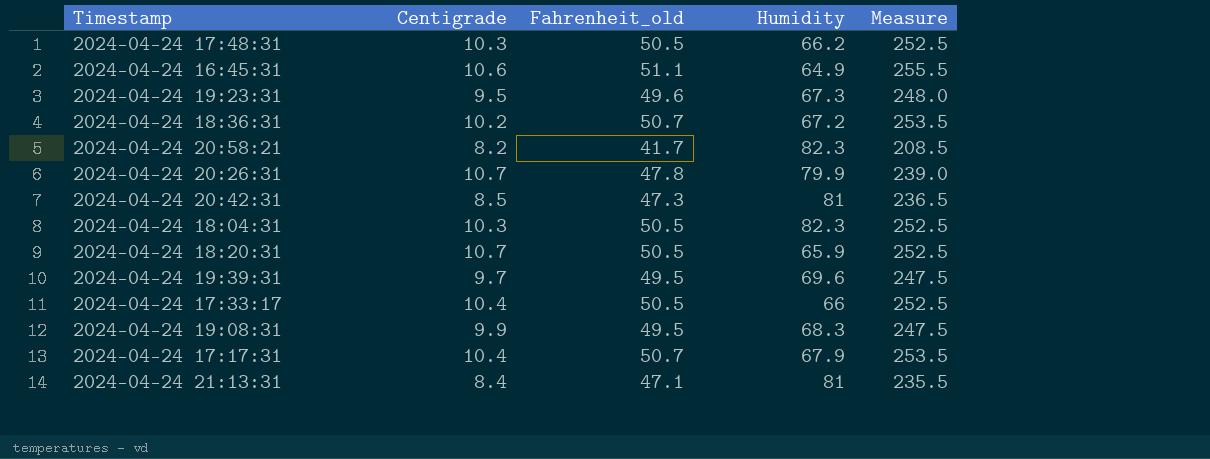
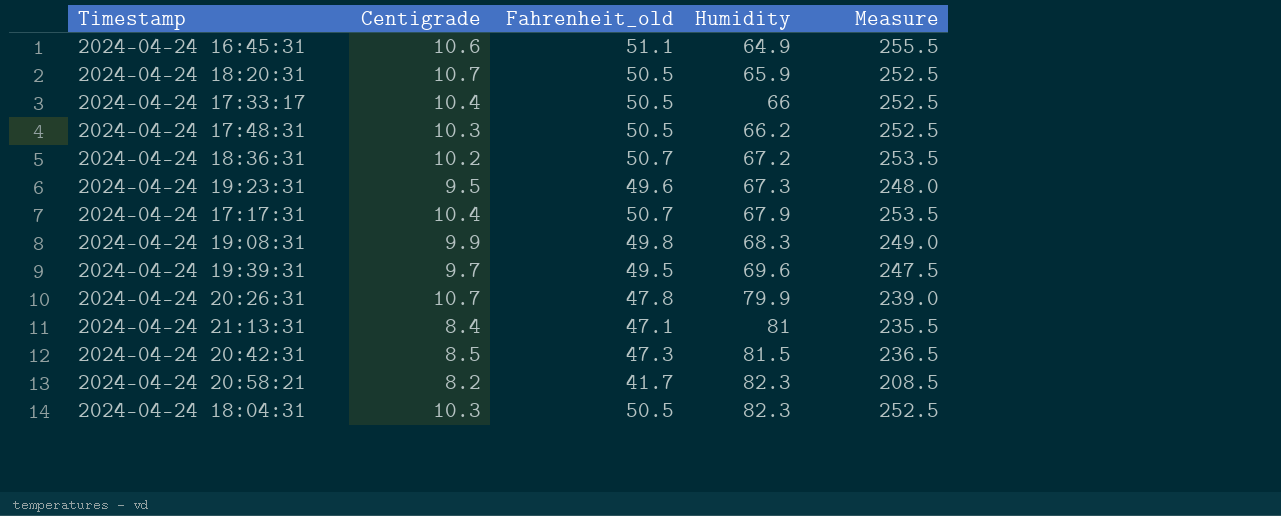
row order: none -> Humidity ascending
2024-04-24 19:08:31 | Fahrenheit_old: 49.5 -> 49.8
2024-04-24 19:08:31 | Measure: 247.5 -> 249.0
2024-04-24 20:42:31 | Humidity: 81 -> 81.5

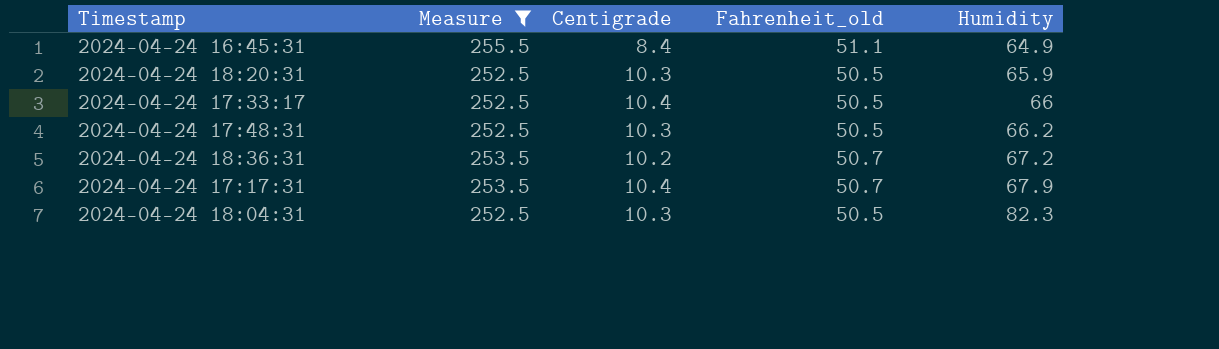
filter: none -> Measure >= 252.5
column Measure | position: 5 -> 2
2024-04-24 16:45:31 | Centigrade: 10.6 -> 8.4
2024-04-24 18:20:31 | Centigrade: 10.7 -> 10.3

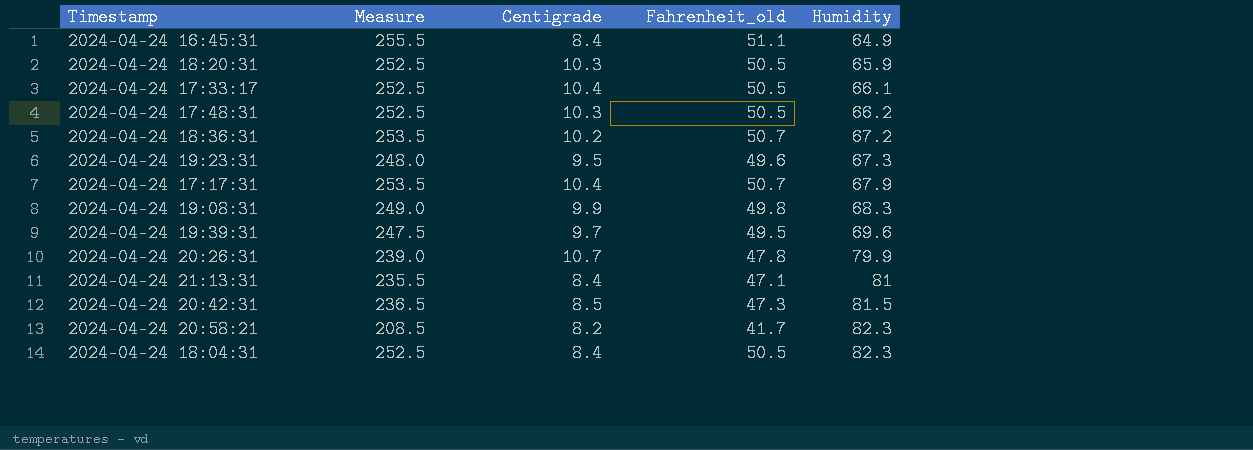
filter: Measure >= 252.5 -> none
2024-04-24 17:33:17 | Humidity: 66 -> 66.1
2024-04-24 18:04:31 | Centigrade: 10.3 -> 8.4

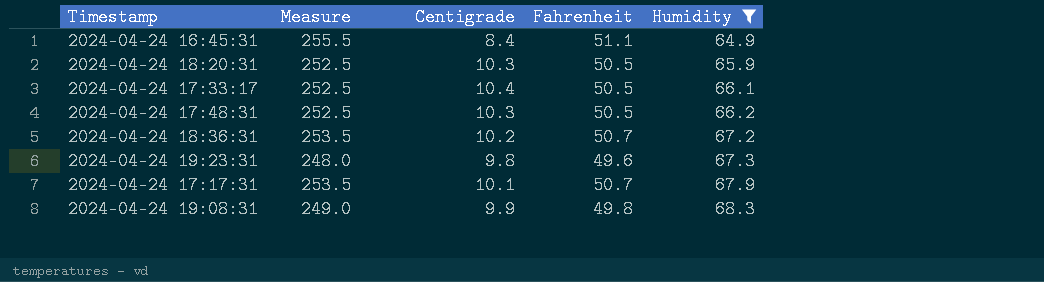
filter: none -> Humidity <= 68.3
column name: Fahrenheit_old -> Fahrenheit
2024-04-24 19:23:31 | Centigrade: 9.5 -> 9.8
2024-04-24 17:17:31 | Centigrade: 10.4 -> 10.1

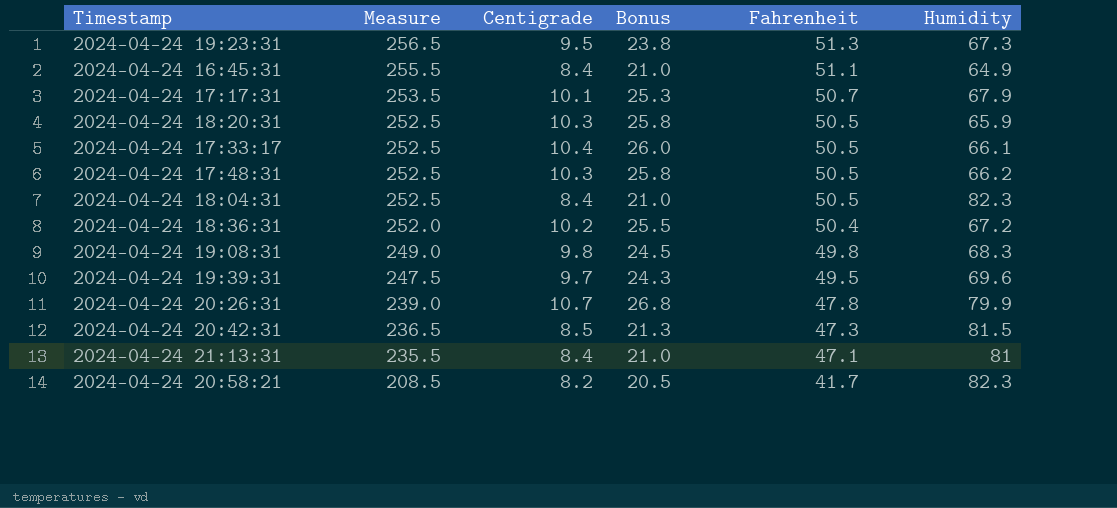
filter: Humidity <= 68.3 -> none
row order: Humidity ascending -> Measure descending
column Bonus | formula: none -> [Centigrade] * 2.5
2024-04-24 19:23:31 | Measure: 248.0 -> 256.5
2024-04-24 19:23:31 | Centigrade: 9.8 -> 9.5
2024-04-24 19:23:31 | Fahrenheit: 49.6 -> 51.3
2024-04-24 18:36:31 | Measure: 253.5 -> 252.0
2024-04-24 18:36:31 | Fahrenheit: 50.7 -> 50.4
2024-04-24 19:08:31 | Centigrade: 9.9 -> 9.8

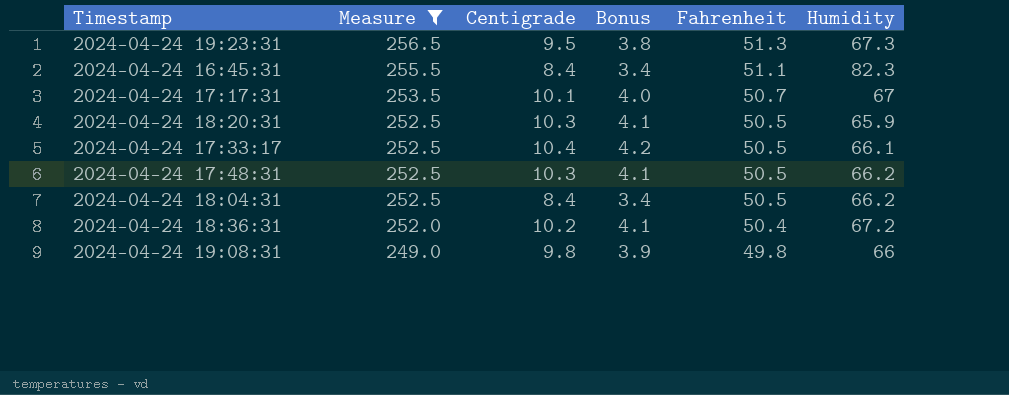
filter: none -> Measure >= 249.0
column Bonus | formula: [Centigrade] * 2.5 -> [Centigrade] * 0.4
2024-04-24 16:45:31 | Humidity: 64.9 -> 82.3
2024-04-24 17:17:31 | Humidity: 67.9 -> 67
2024-04-24 18:04:31 | Humidity: 82.3 -> 66.2
2024-04-24 19:08:31 | Humidity: 68.3 -> 66

